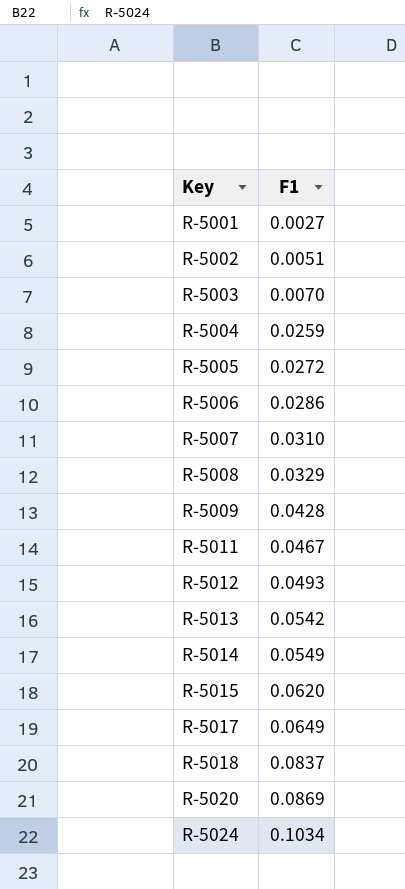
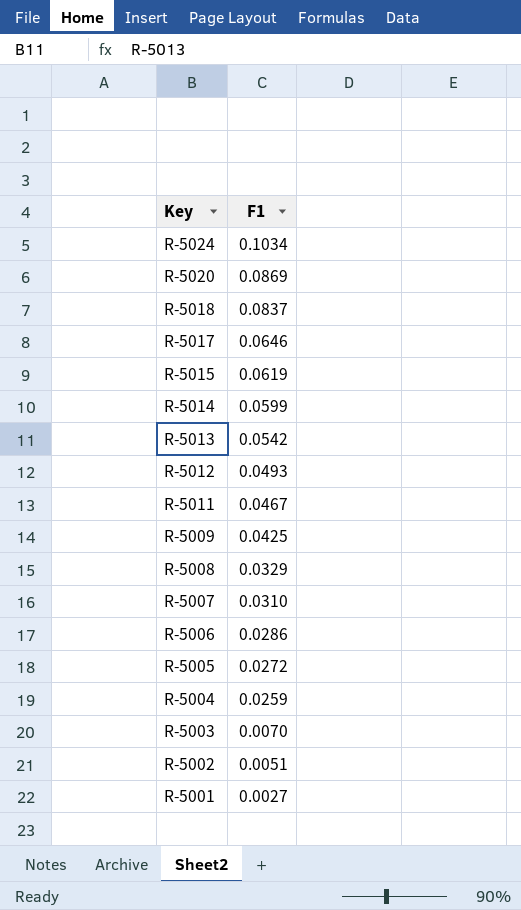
row order: Key ascending -> Key descending
R-5017 | F1: 0.0649 -> 0.0646
R-5015 | F1: 0.0620 -> 0.0619
R-5014 | F1: 0.0549 -> 0.0599
R-5009 | F1: 0.0428 -> 0.0425

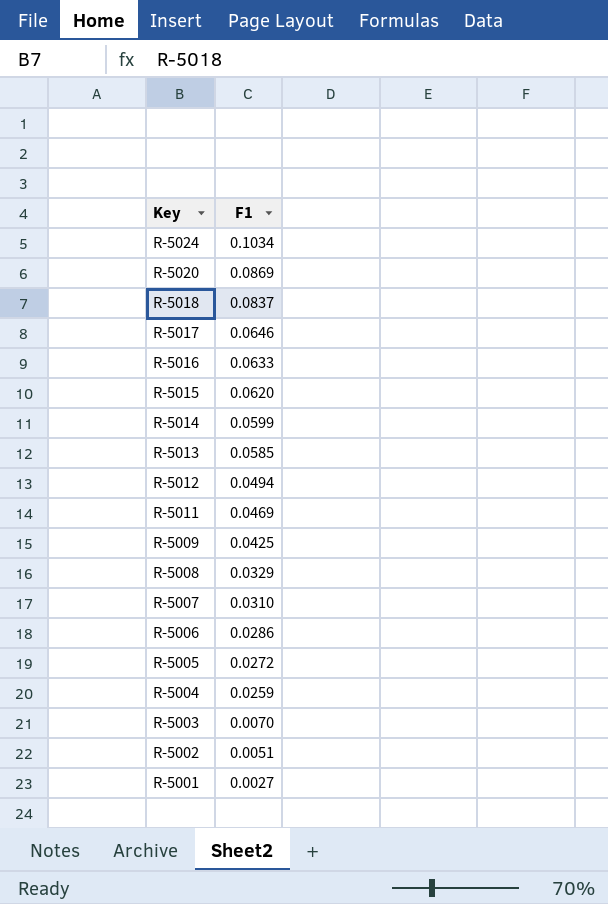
row R-5016: none -> 0.0633
R-5015 | F1: 0.0619 -> 0.0620
R-5013 | F1: 0.0542 -> 0.0585
R-5012 | F1: 0.0493 -> 0.0494
R-5011 | F1: 0.0467 -> 0.0469

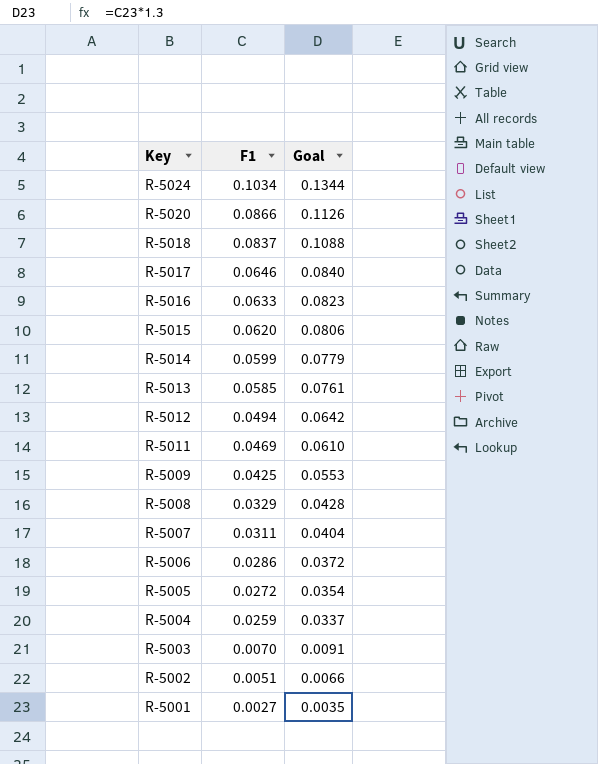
column Goal | formula: none -> [F1] * 1.3
R-5020 | F1: 0.0869 -> 0.0866
R-5007 | F1: 0.0310 -> 0.0311

